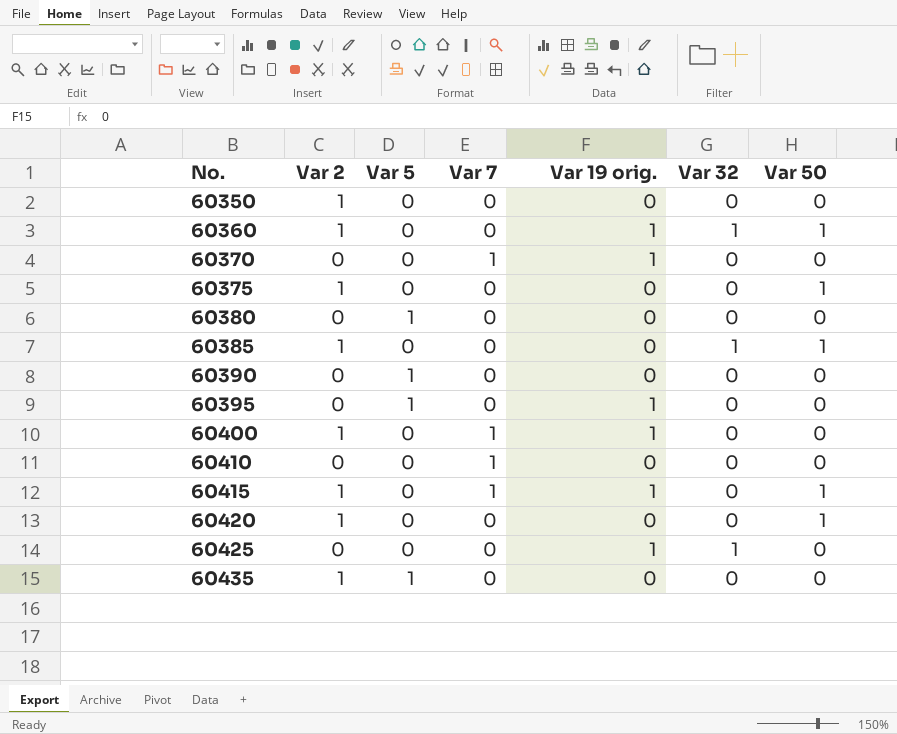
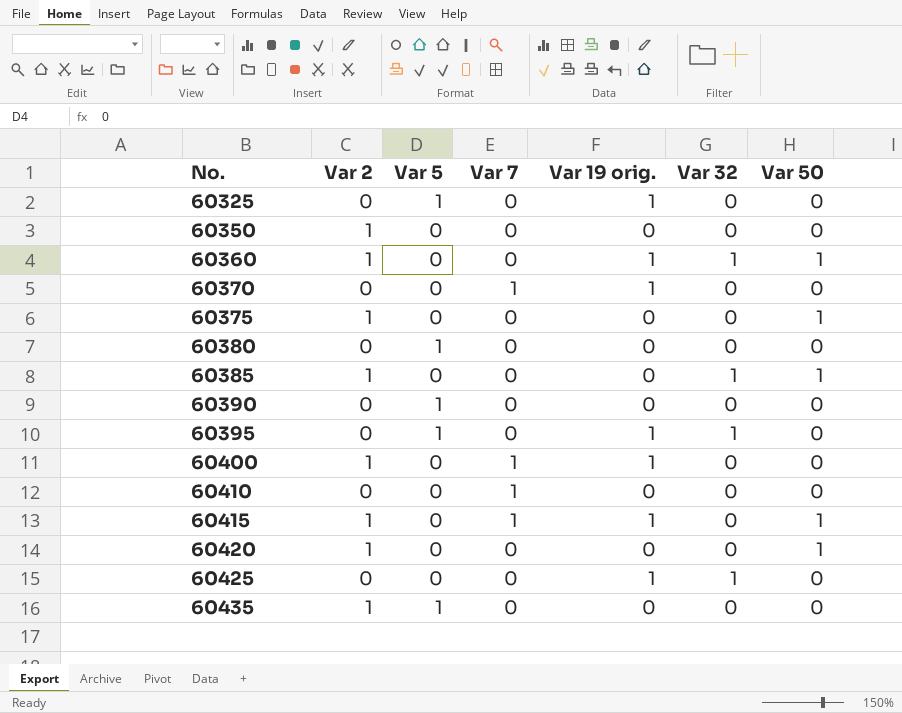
row 60325: none -> 0 | 1 | 0 | 1 | 0 | 0
60395 | Var 32: 0 -> 1

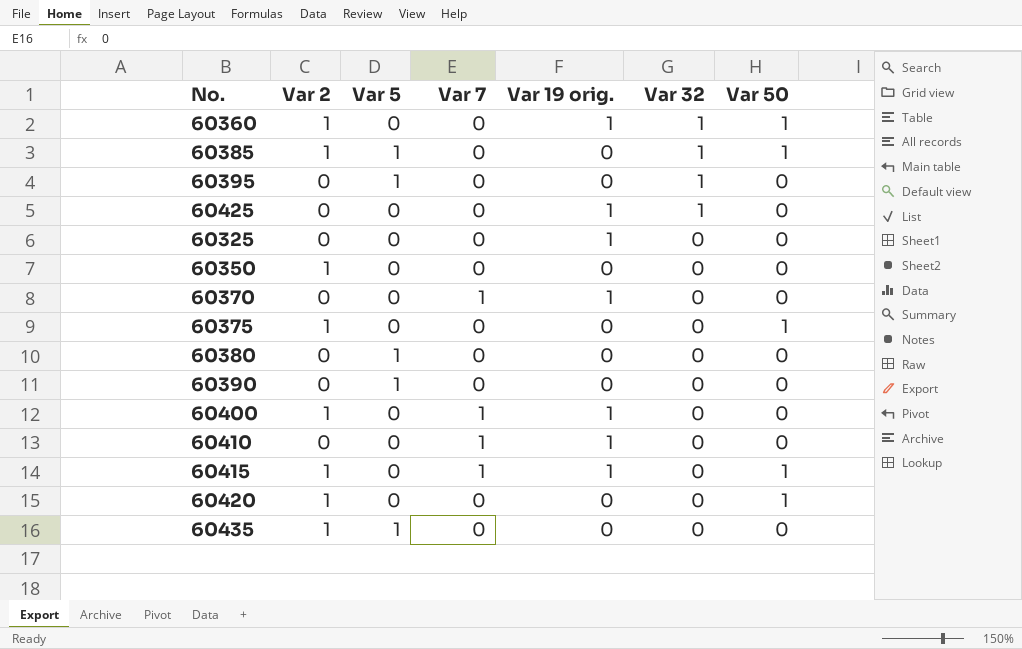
row order: No. ascending -> Var 32 descending
60385 | Var 5: 0 -> 1
60395 | Var 19 orig.: 1 -> 0
60325 | Var 5: 1 -> 0
60410 | Var 19 orig.: 0 -> 1

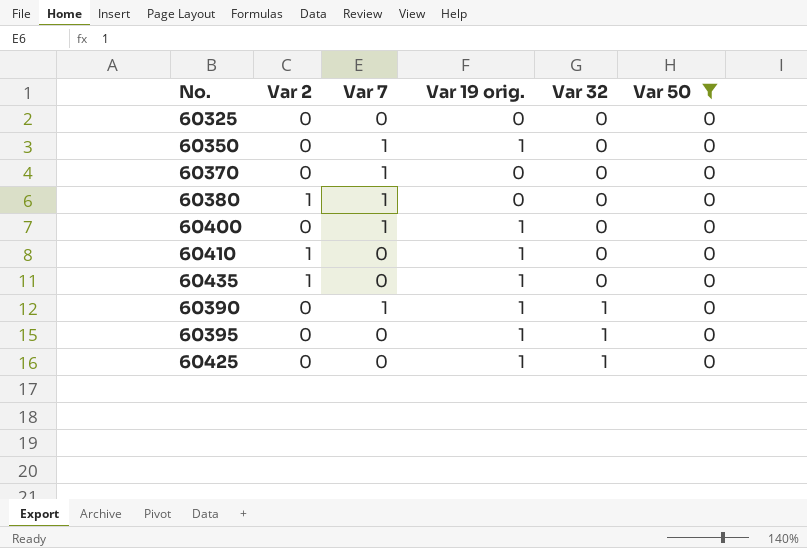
filter: none -> Var 50 = 0
row order: Var 32 descending -> Var 32 ascending
column Var 5 | position: 3 -> none
60325 | Var 19 orig.: 1 -> 0
60350 | Var 2: 1 -> 0
60350 | Var 7: 0 -> 1
60350 | Var 19 orig.: 0 -> 1
60370 | Var 19 orig.: 1 -> 0
60380 | Var 2: 0 -> 1
60380 | Var 7: 0 -> 1
60400 | Var 2: 1 -> 0
60410 | Var 2: 0 -> 1
60410 | Var 7: 1 -> 0
60435 | Var 19 orig.: 0 -> 1
60390 | Var 7: 0 -> 1
60390 | Var 19 orig.: 0 -> 1
60390 | Var 32: 0 -> 1
60395 | Var 19 orig.: 0 -> 1

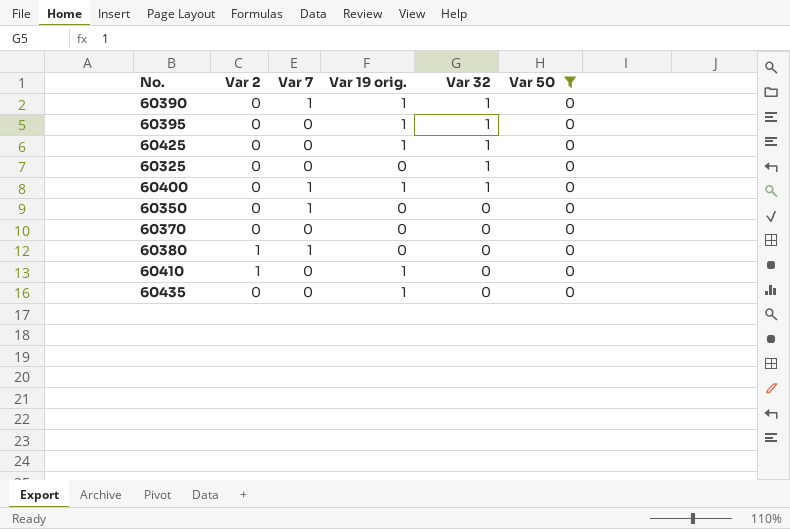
row order: Var 32 ascending -> Var 32 descending
60325 | Var 32: 0 -> 1
60400 | Var 32: 0 -> 1
60350 | Var 19 orig.: 1 -> 0
60370 | Var 7: 1 -> 0
60435 | Var 2: 1 -> 0

